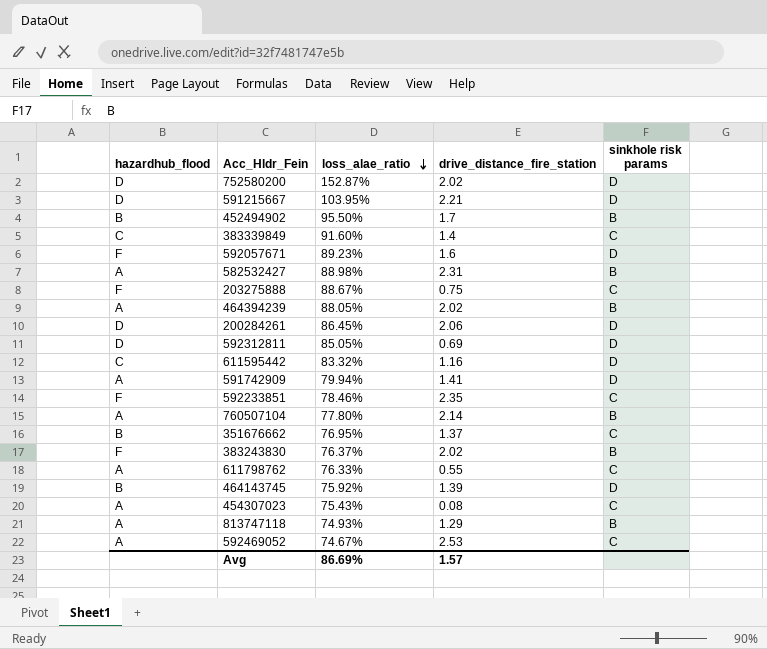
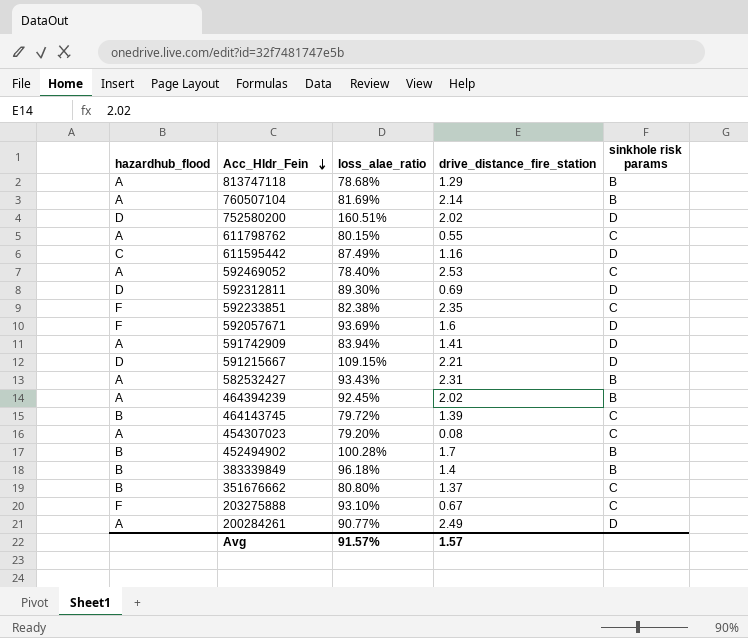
row order: loss_alae_ratio descending -> Acc_Hldr_Fein descending
row 383243830: F | 76.37% | 2.02 | B -> none
813747118 | loss_alae_ratio: 74.93% -> 78.68%
760507104 | loss_alae_ratio: 77.80% -> 81.69%
752580200 | loss_alae_ratio: 152.87% -> 160.51%
611798762 | loss_alae_ratio: 76.33% -> 80.15%
611595442 | loss_alae_ratio: 83.32% -> 87.49%
592469052 | loss_alae_ratio: 74.67% -> 78.40%
592312811 | loss_alae_ratio: 85.05% -> 89.30%
592233851 | loss_alae_ratio: 78.46% -> 82.38%
592057671 | loss_alae_ratio: 89.23% -> 93.69%
591742909 | loss_alae_ratio: 79.94% -> 83.94%
591215667 | loss_alae_ratio: 103.95% -> 109.15%
582532427 | loss_alae_ratio: 88.98% -> 93.43%
464394239 | loss_alae_ratio: 88.05% -> 92.45%
464143745 | loss_alae_ratio: 75.92% -> 79.72%
464143745 | sinkhole risk params: D -> C
454307023 | loss_alae_ratio: 75.43% -> 79.20%
452494902 | loss_alae_ratio: 95.50% -> 100.28%
383339849 | hazardhub_flood: C -> B
383339849 | loss_alae_ratio: 91.60% -> 96.18%
383339849 | sinkhole risk params: C -> B
351676662 | loss_alae_ratio: 76.95% -> 80.80%
203275888 | loss_alae_ratio: 88.67% -> 93.10%
203275888 | drive_distance_fire_station: 0.75 -> 0.67
200284261 | hazardhub_flood: D -> A
200284261 | loss_alae_ratio: 86.45% -> 90.77%
200284261 | drive_distance_fire_station: 2.06 -> 2.49
Avg | loss_alae_ratio: 86.69% -> 91.57%

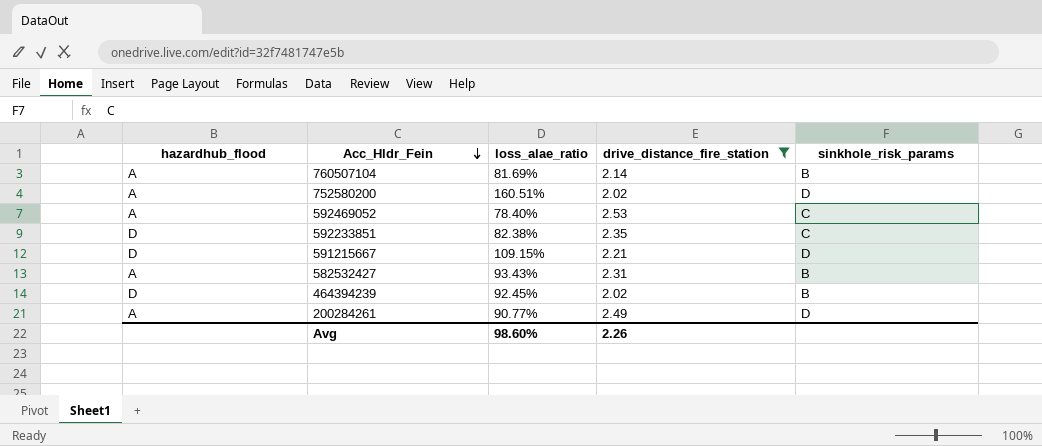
filter: none -> drive_distance_fire_station >= 2.02
column name: sinkhole risk params -> sinkhole_risk_params
752580200 | hazardhub_flood: D -> A
592233851 | hazardhub_flood: F -> D
464394239 | hazardhub_flood: A -> D
Avg | loss_alae_ratio: 91.57% -> 98.60%
Avg | drive_distance_fire_station: 1.57 -> 2.26

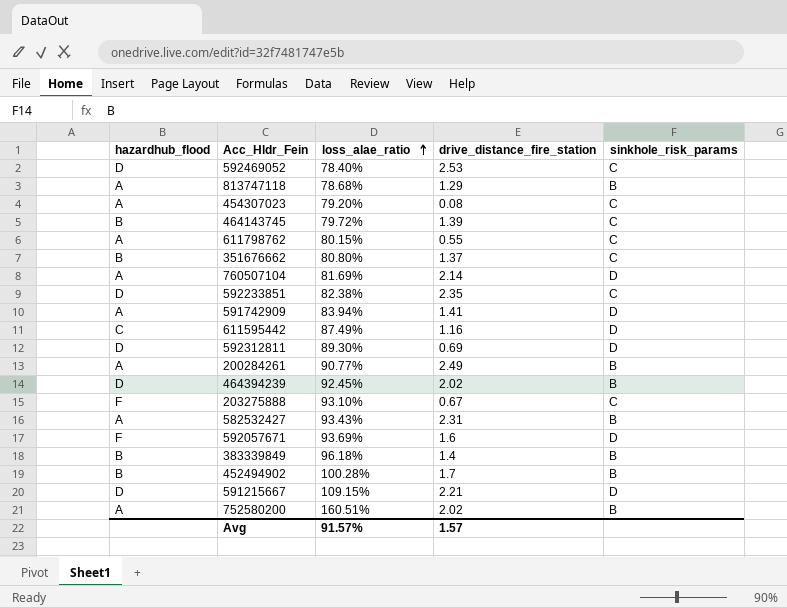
filter: drive_distance_fire_station >= 2.02 -> none
row order: Acc_Hldr_Fein descending -> loss_alae_ratio ascending
592469052 | hazardhub_flood: A -> D
760507104 | sinkhole_risk_params: B -> D
200284261 | sinkhole_risk_params: D -> B
752580200 | sinkhole_risk_params: D -> B
Avg | loss_alae_ratio: 98.60% -> 91.57%
Avg | drive_distance_fire_station: 2.26 -> 1.57

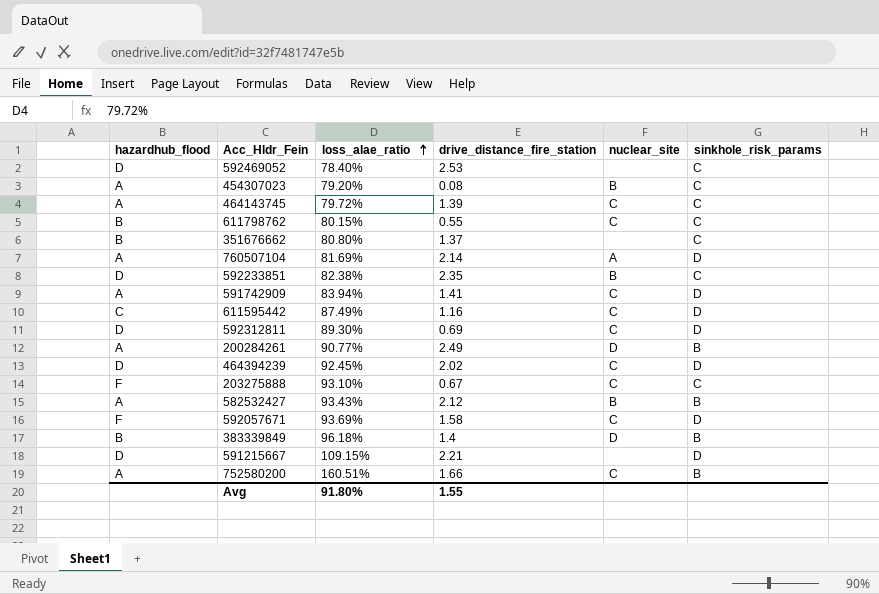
column nuclear_site | position: none -> 5
row 813747118: A | 78.68% | 1.29 | B -> none
row 452494902: B | 100.28% | 1.7 | B -> none
464143745 | hazardhub_flood: B -> A
611798762 | hazardhub_flood: A -> B
464394239 | sinkhole_risk_params: B -> D
582532427 | drive_distance_fire_station: 2.31 -> 2.12
592057671 | drive_distance_fire_station: 1.6 -> 1.58
752580200 | drive_distance_fire_station: 2.02 -> 1.66
Avg | loss_alae_ratio: 91.57% -> 91.80%
Avg | drive_distance_fire_station: 1.57 -> 1.55

